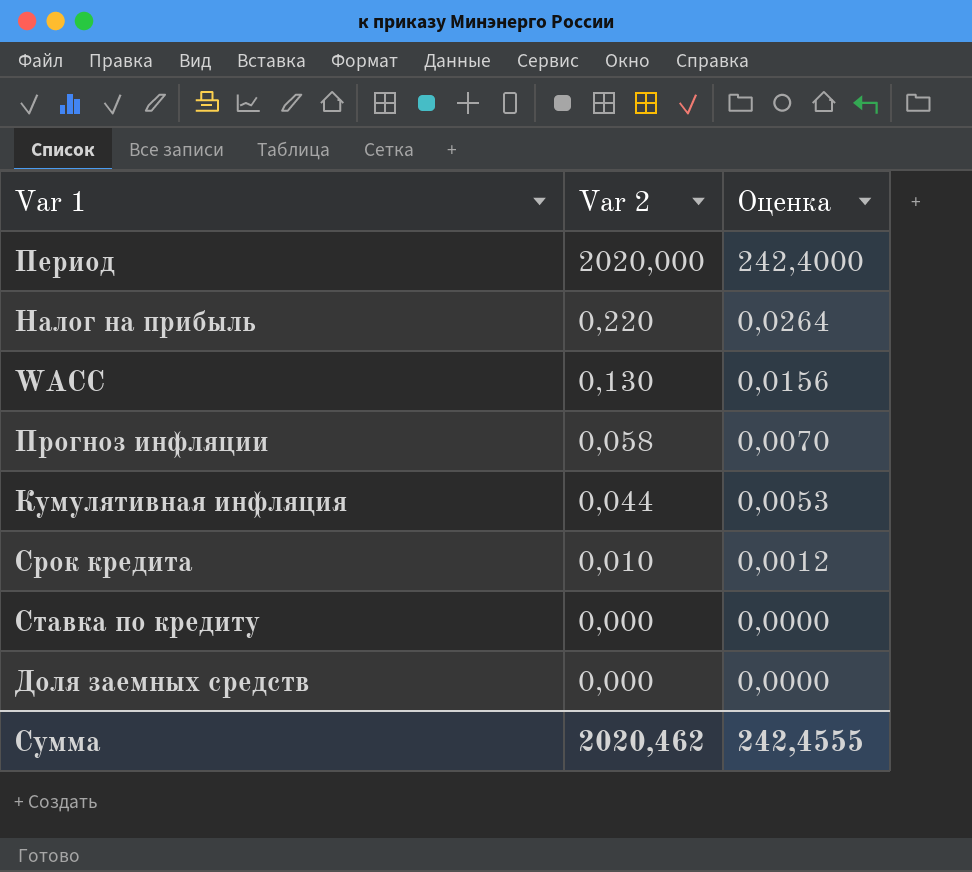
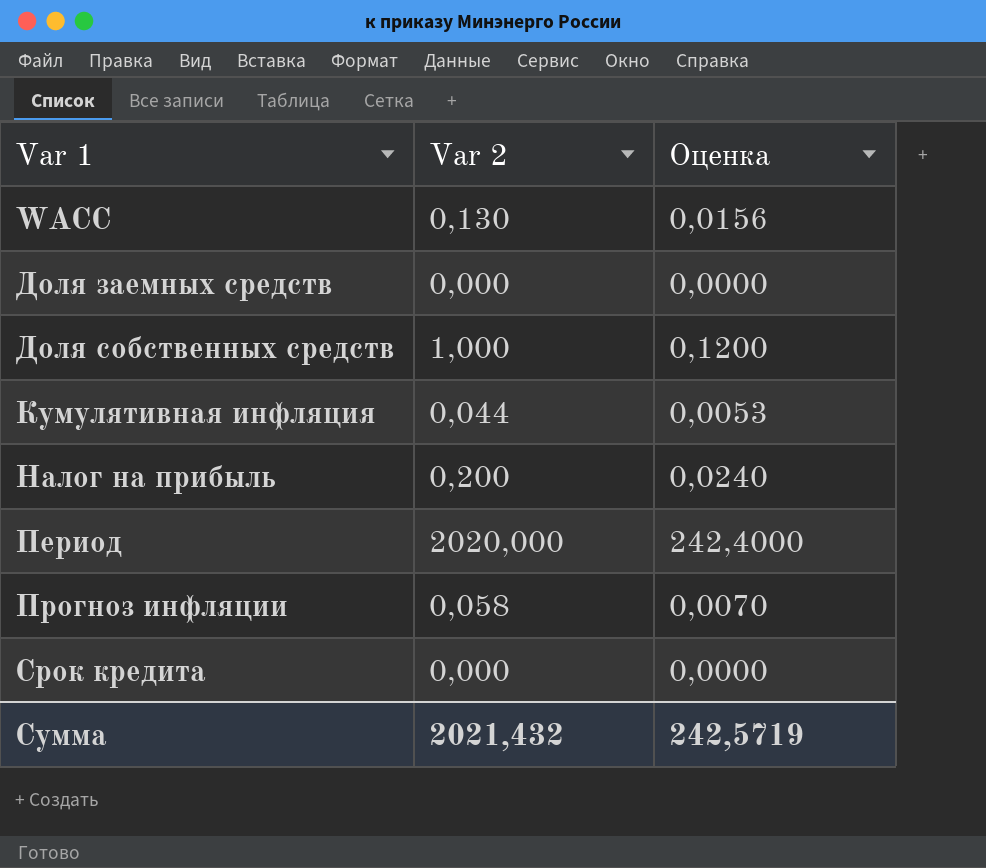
row order: Var 2 descending -> Var 1 ascending
row Ставка по кредиту: 0,000 | 0,0000 -> none
row Доля собственных средств: none -> 1,000 | 0,1200
Налог на прибыль | Var 2: 0,220 -> 0,200
Налог на прибыль | Оценка: 0,0264 -> 0,0240
Срок кредита | Var 2: 0,010 -> 0,000
Срок кредита | Оценка: 0,0012 -> 0,0000
Сумма | Var 2: 2020,462 -> 2021,432
Сумма | Оценка: 242,4555 -> 242,5719

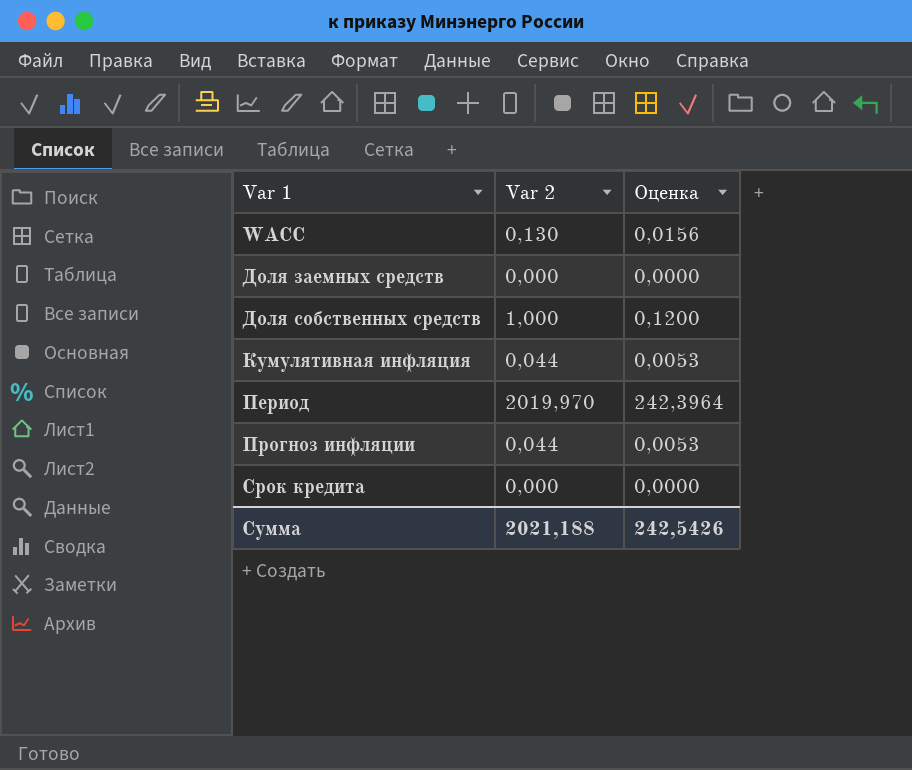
row Налог на прибыль: 0,200 | 0,0240 -> none
Период | Var 2: 2020,000 -> 2019,970
Период | Оценка: 242,4000 -> 242,3964
Прогноз инфляции | Var 2: 0,058 -> 0,044
Прогноз инфляции | Оценка: 0,0070 -> 0,0053
Сумма | Var 2: 2021,432 -> 2021,188
Сумма | Оценка: 242,5719 -> 242,5426

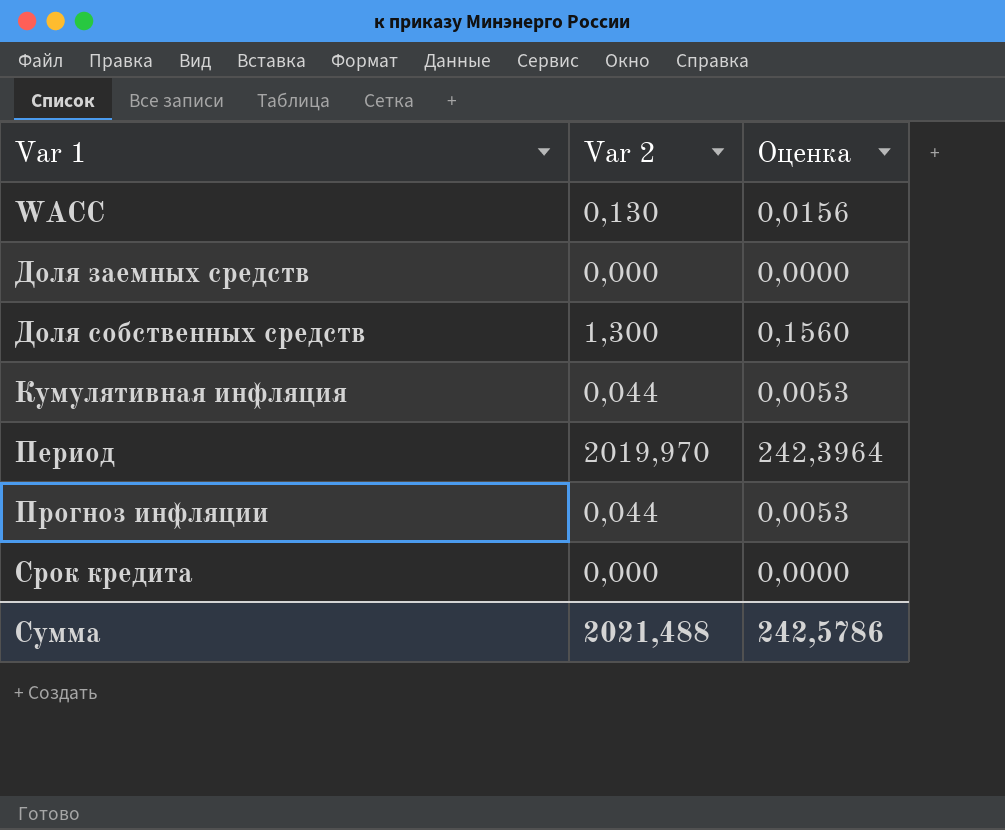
Доля собственных средств | Var 2: 1,000 -> 1,300
Доля собственных средств | Оценка: 0,1200 -> 0,1560
Сумма | Var 2: 2021,188 -> 2021,488
Сумма | Оценка: 242,5426 -> 242,5786

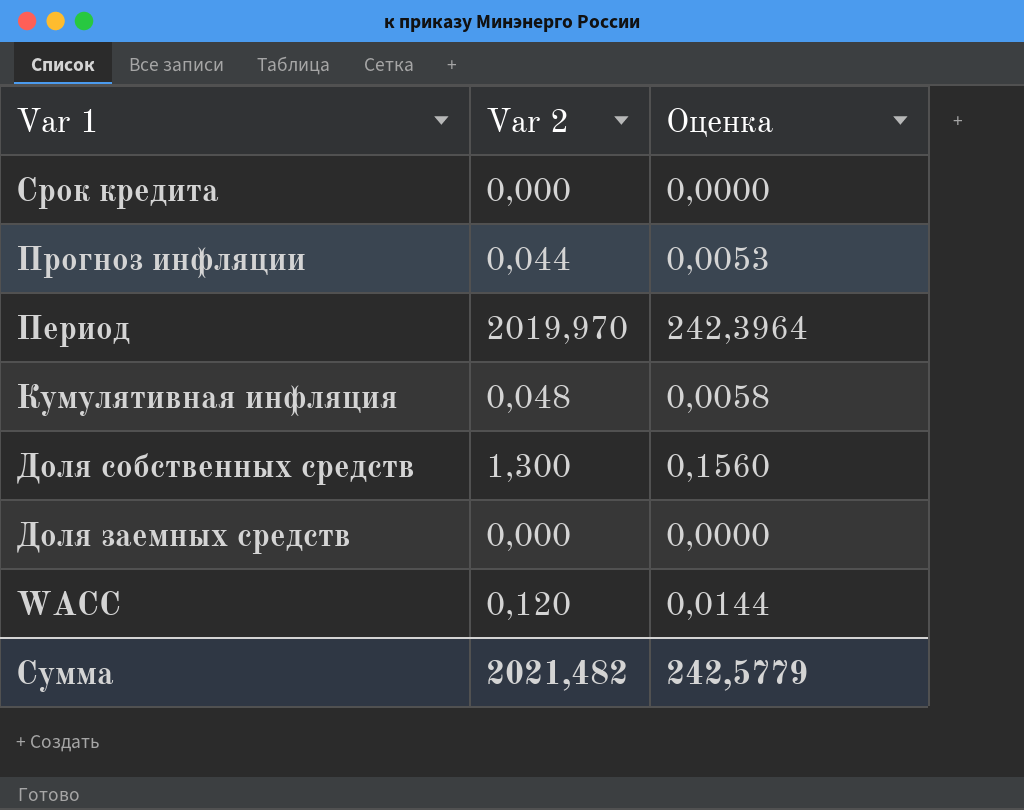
row order: Var 1 ascending -> Var 1 descending
Кумулятивная инфляция | Var 2: 0,044 -> 0,048
Кумулятивная инфляция | Оценка: 0,0053 -> 0,0058
WACC | Var 2: 0,130 -> 0,120
WACC | Оценка: 0,0156 -> 0,0144
Сумма | Var 2: 2021,488 -> 2021,482
Сумма | Оценка: 242,5786 -> 242,5779

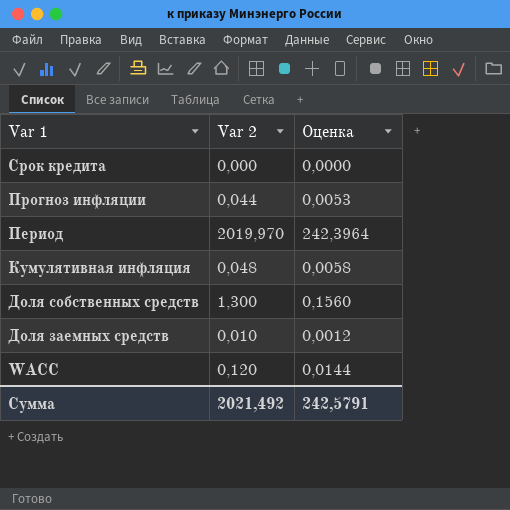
Доля заемных средств | Var 2: 0,000 -> 0,010
Доля заемных средств | Оценка: 0,0000 -> 0,0012
Сумма | Var 2: 2021,482 -> 2021,492
Сумма | Оценка: 242,5779 -> 242,5791

